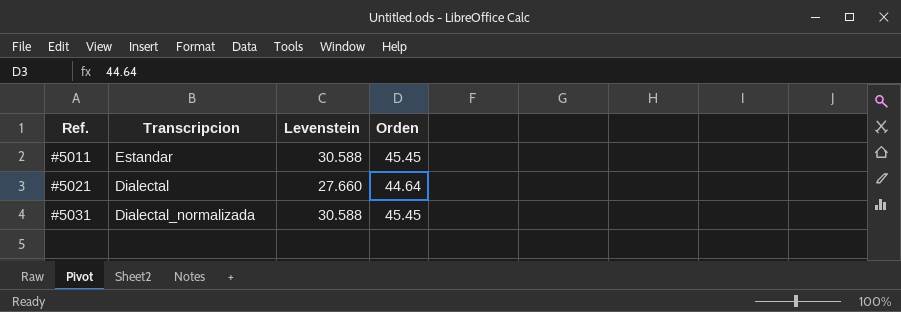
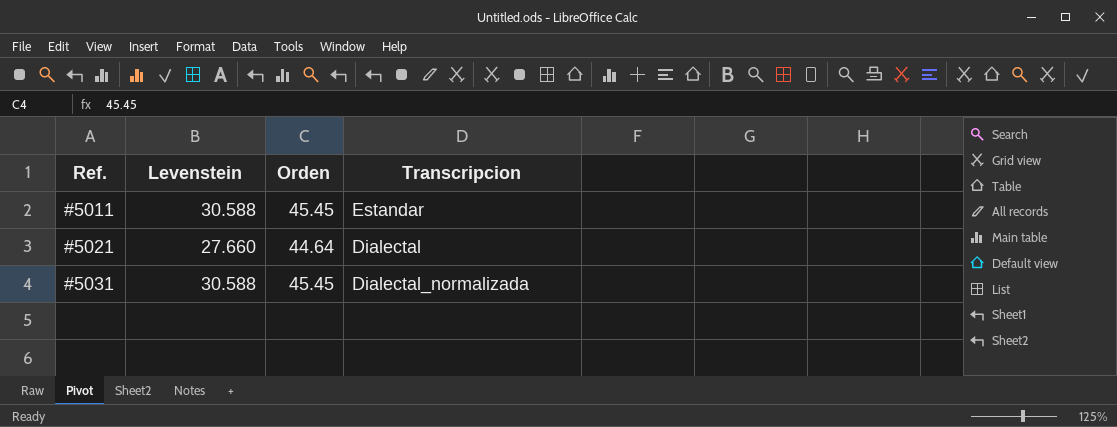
column Transcripcion | position: 2 -> 4

